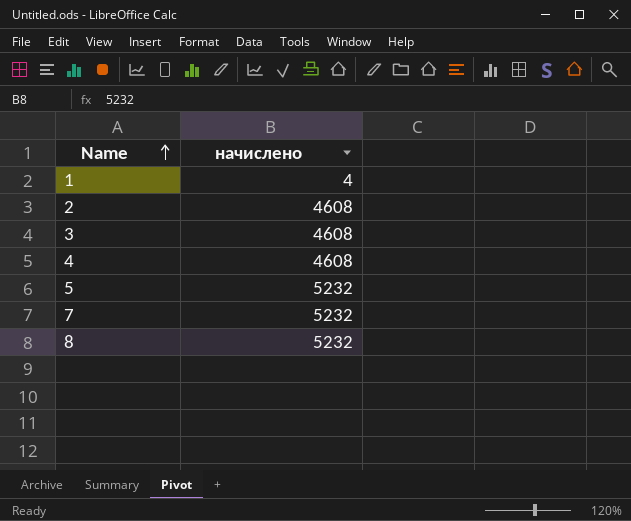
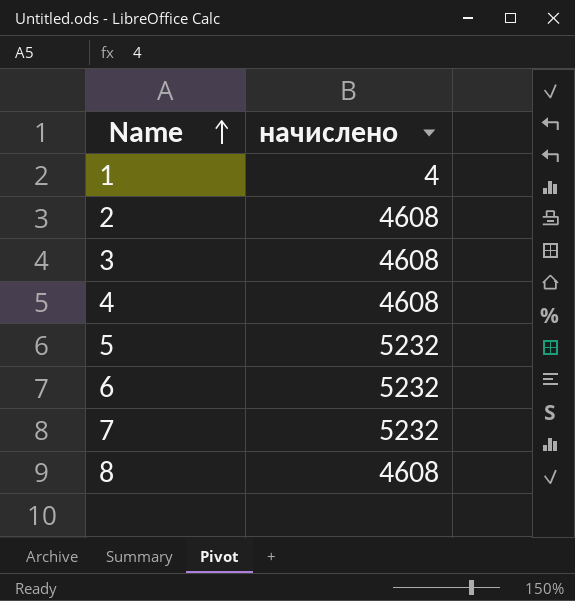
row 6: none -> 5232
8 | начислено: 5232 -> 4608

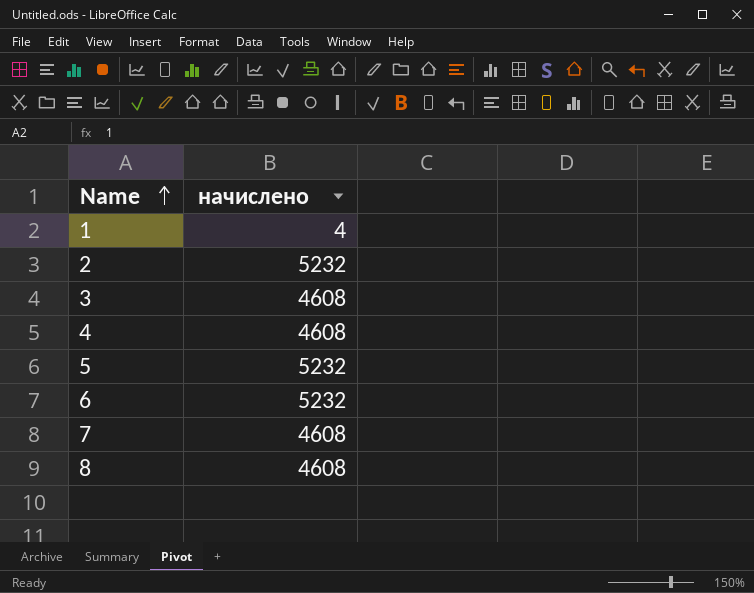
2 | начислено: 4608 -> 5232
7 | начислено: 5232 -> 4608

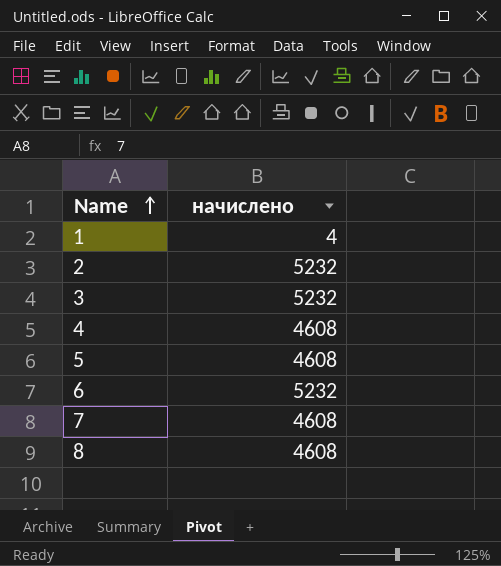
3 | начислено: 4608 -> 5232
5 | начислено: 5232 -> 4608

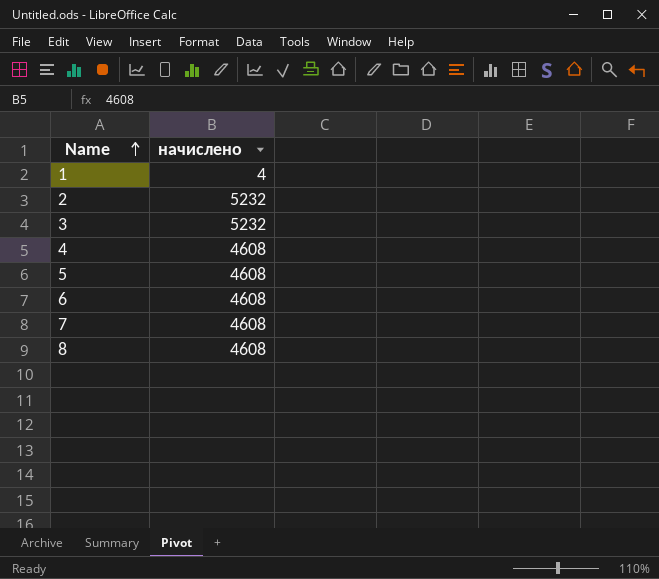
6 | начислено: 5232 -> 4608

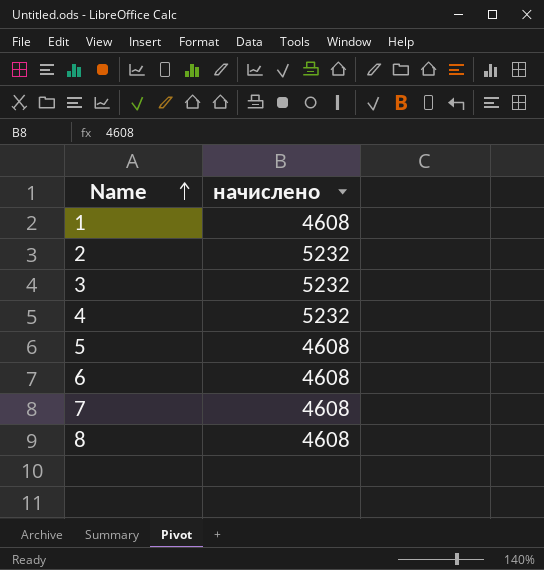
1 | начислено: 4 -> 4608
4 | начислено: 4608 -> 5232

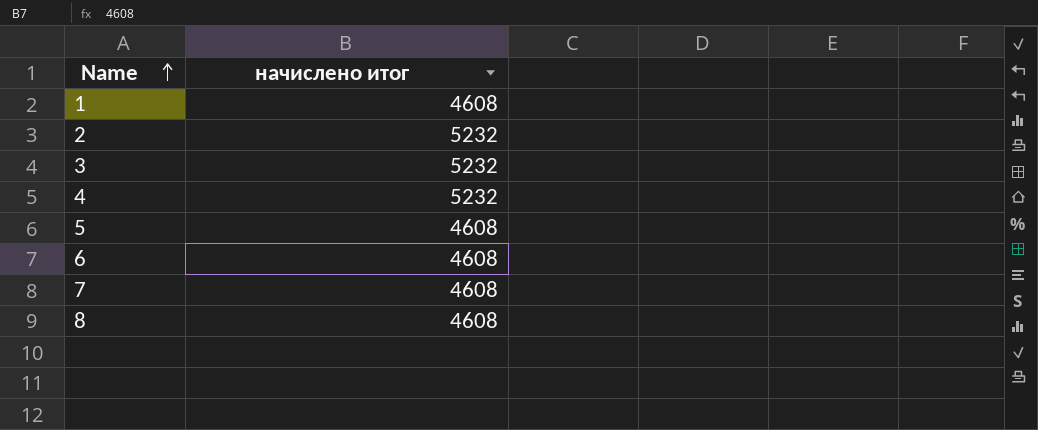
column name: начислено -> начислено итог

